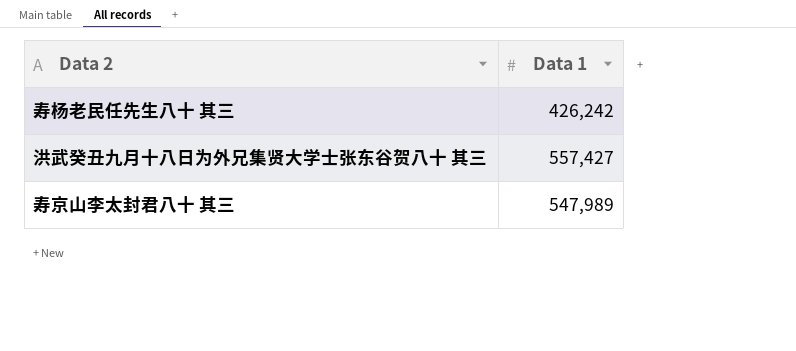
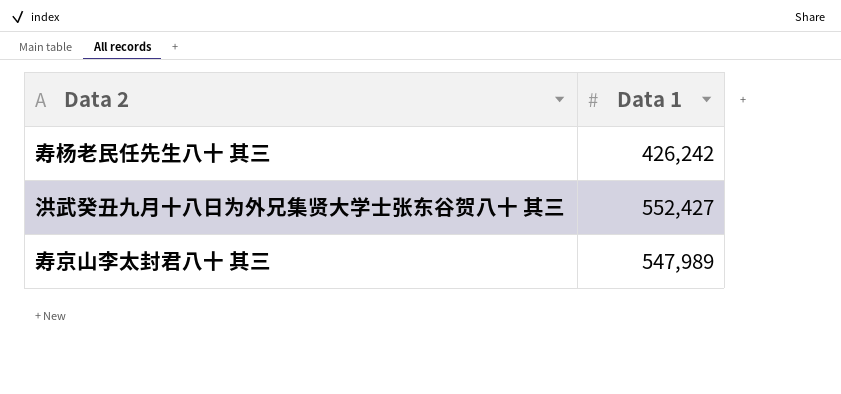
洪武癸丑九月十八日为外兄集贤大学士张东谷贺八十 其三 | Data 1: 557,427 -> 552,427

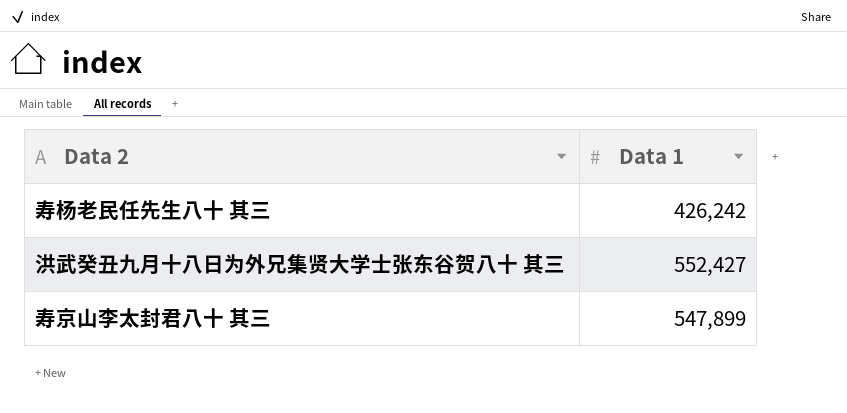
寿京山李太封君八十 其三 | Data 1: 547,989 -> 547,899

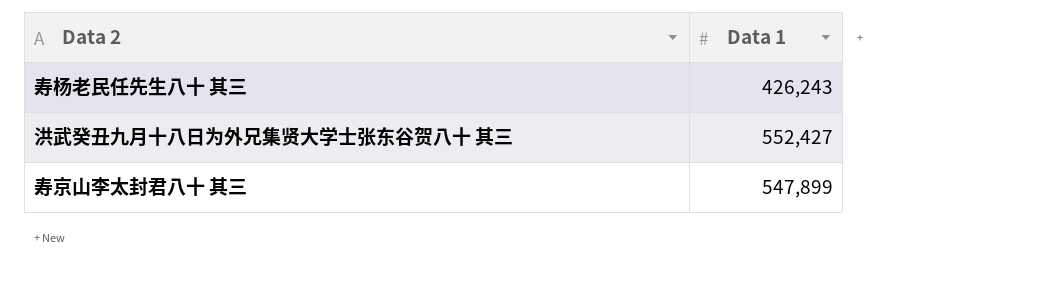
寿杨老民任先生八十 其三 | Data 1: 426,242 -> 426,243

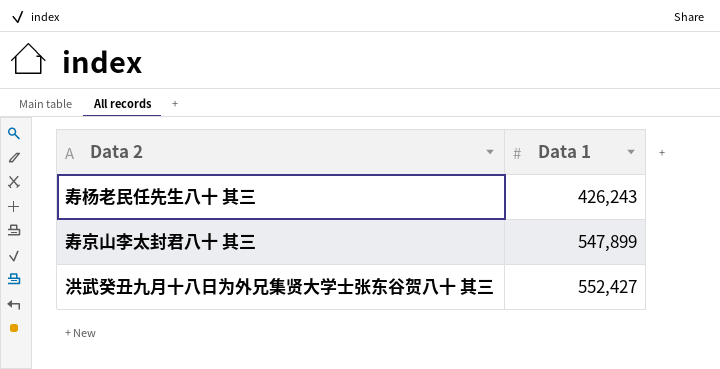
row order: none -> Data 1 ascending

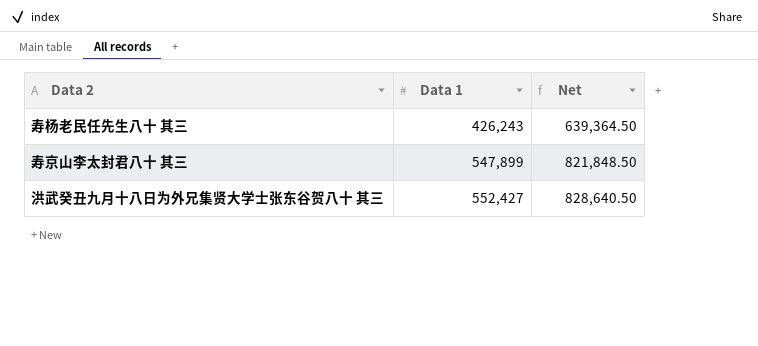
column Net | formula: none -> [Data 1] * 1.5

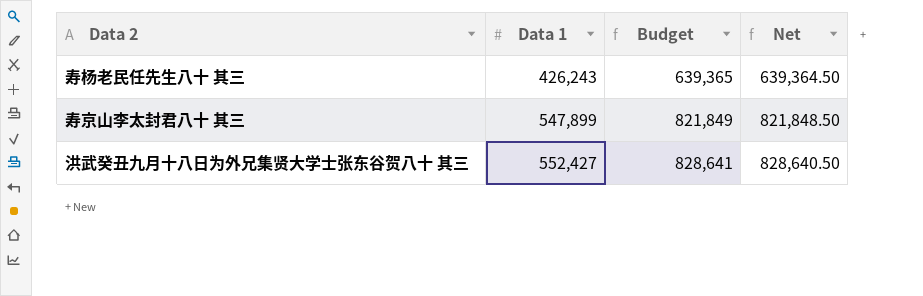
column Budget | formula: none -> [Data 1] * 1.5

